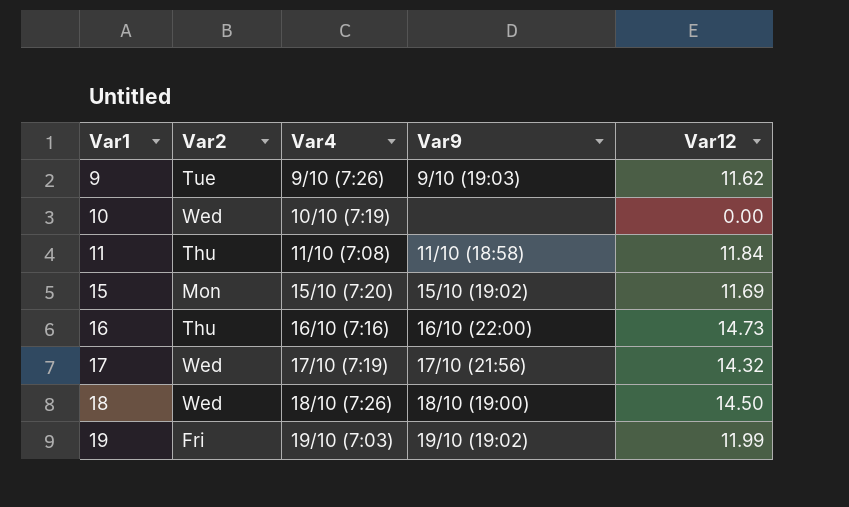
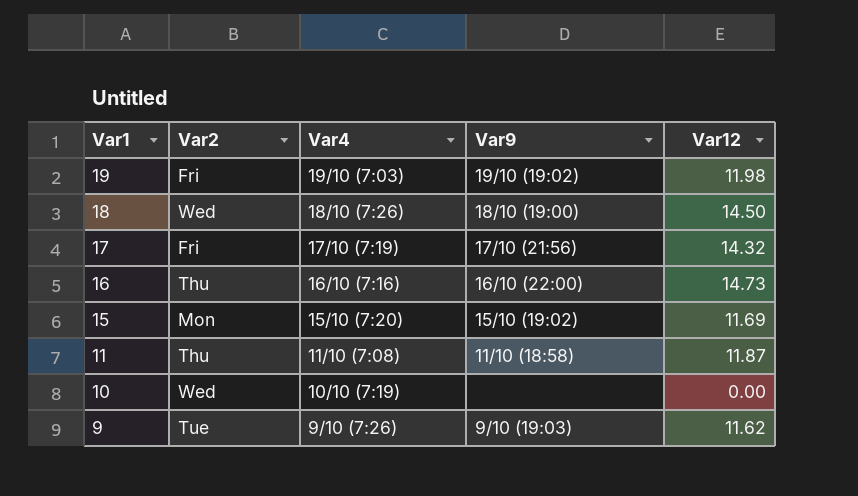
row order: Var1 ascending -> Var1 descending
19 | Var12: 11.99 -> 11.98
17 | Var2: Wed -> Fri
11 | Var12: 11.84 -> 11.87

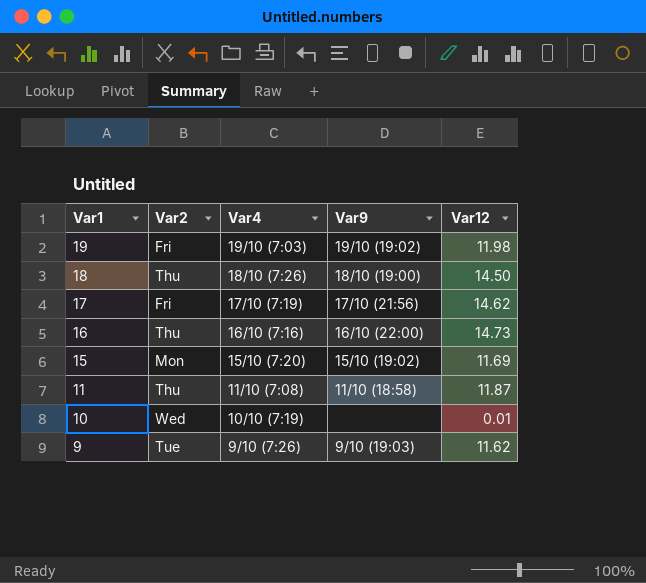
18 | Var2: Wed -> Thu
17 | Var12: 14.32 -> 14.62
10 | Var12: 0.00 -> 0.01

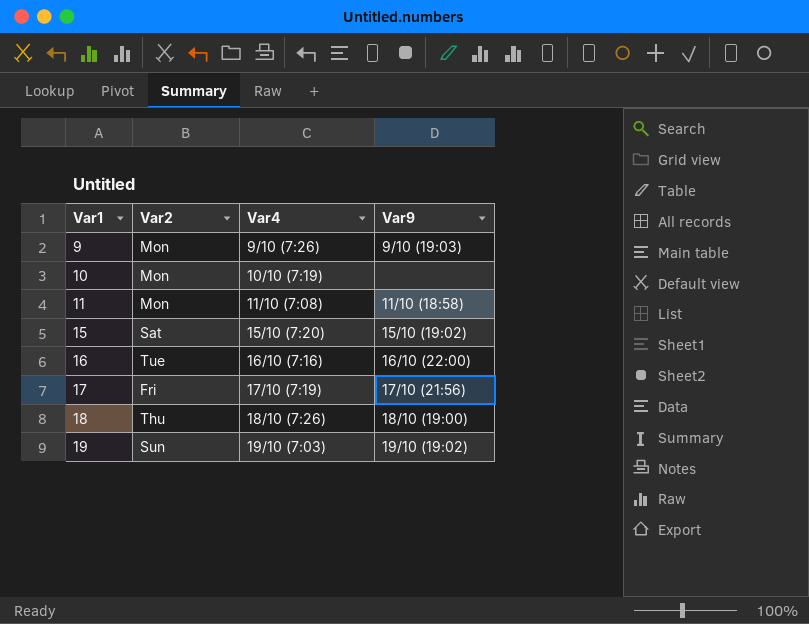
row order: Var1 descending -> Var1 ascending
column Var12 | position: 5 -> none
9 | Var2: Tue -> Mon
10 | Var2: Wed -> Mon
11 | Var2: Thu -> Mon
15 | Var2: Mon -> Sat
16 | Var2: Thu -> Tue
19 | Var2: Fri -> Sun

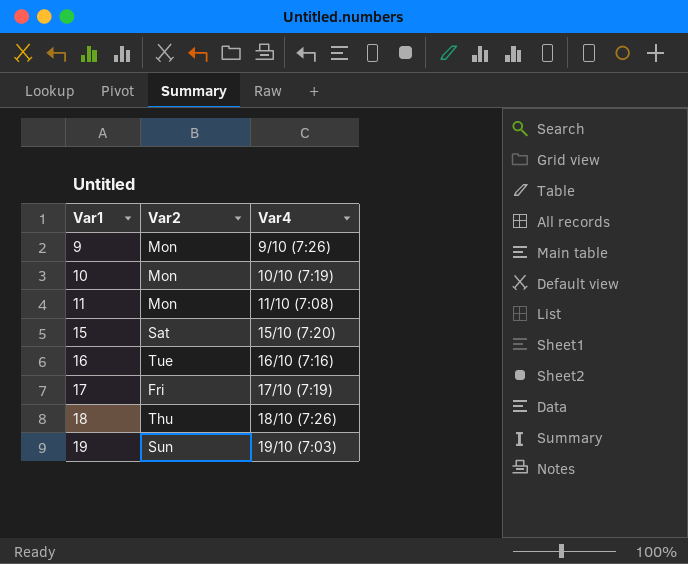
column Var9 | position: 4 -> none

